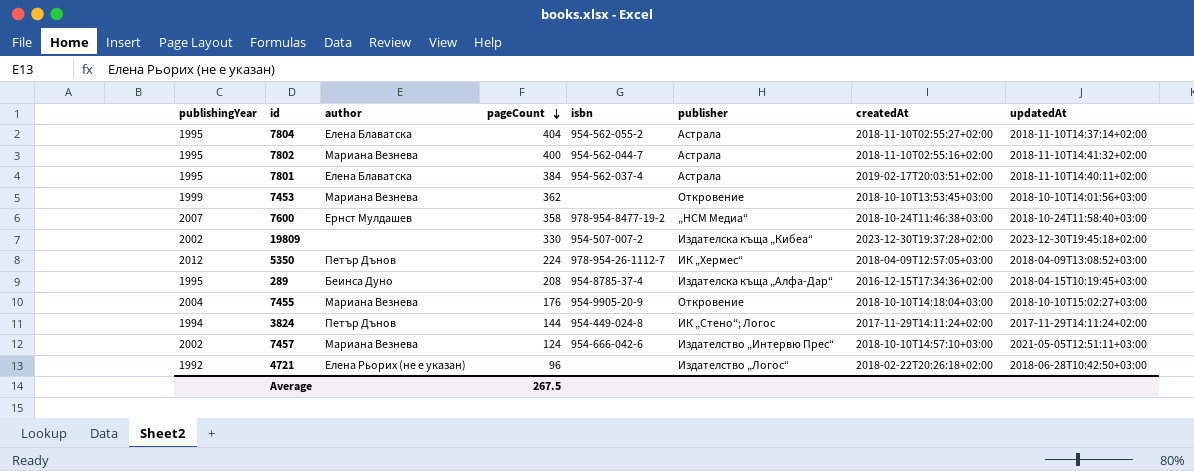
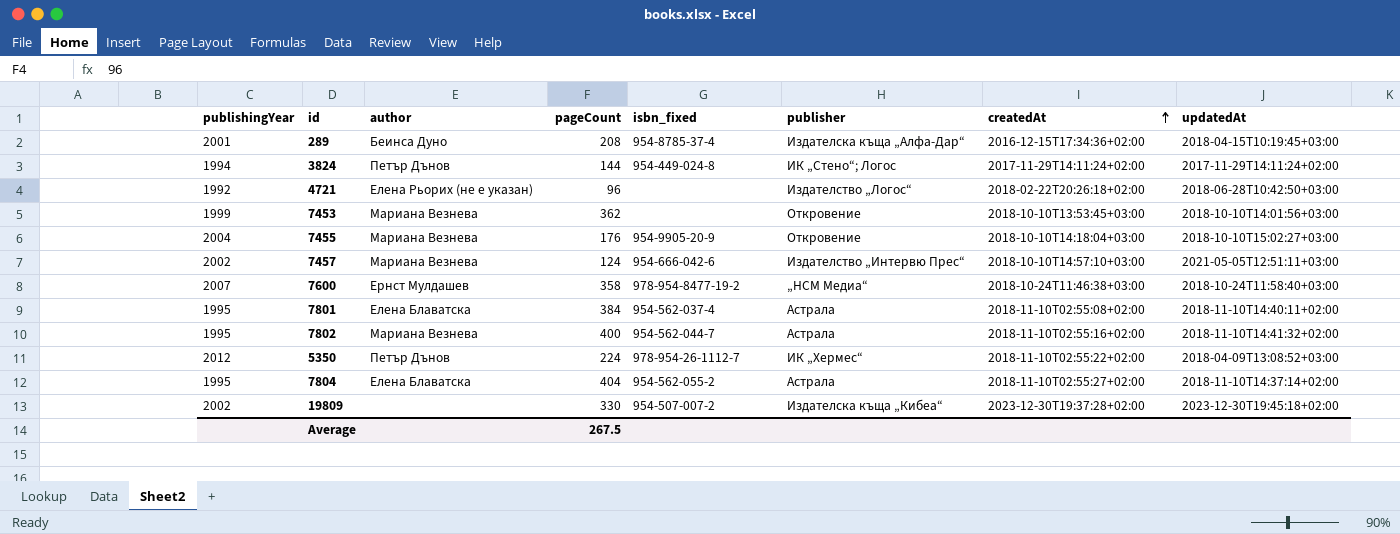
row order: pageCount descending -> createdAt ascending
column name: isbn -> isbn_fixed
289 | publishingYear: 1995 -> 2001
7801 | createdAt: 2019-02-17T20:03:51+02:00 -> 2018-11-10T02:55:08+02:00
5350 | createdAt: 2018-04-09T12:57:05+03:00 -> 2018-11-10T02:55:22+02:00

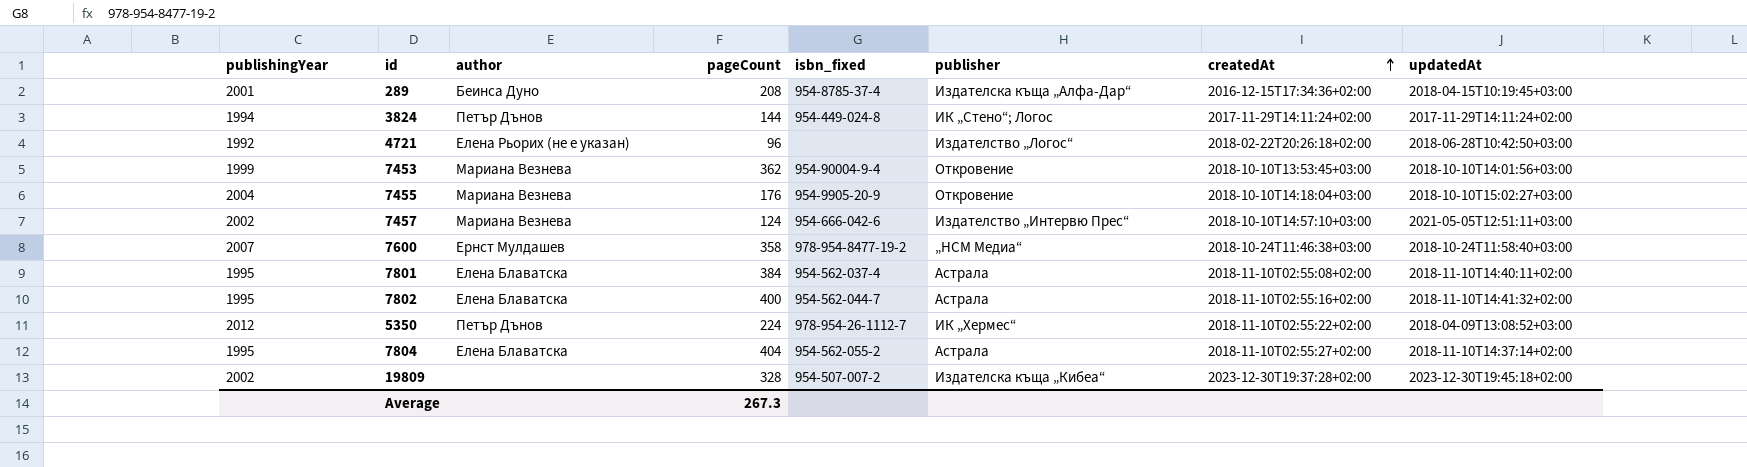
7453 | isbn_fixed: none -> 954-90004-9-4
7802 | author: Мариана Везнева -> Елена Блаватска
19809 | pageCount: 330 -> 328
Average | pageCount: 267.5 -> 267.3

